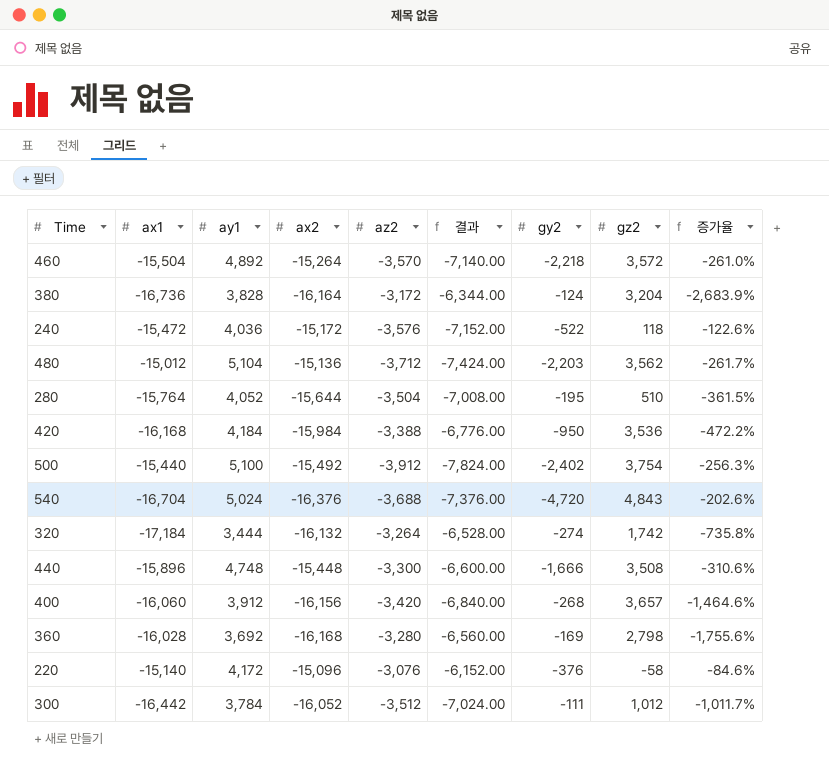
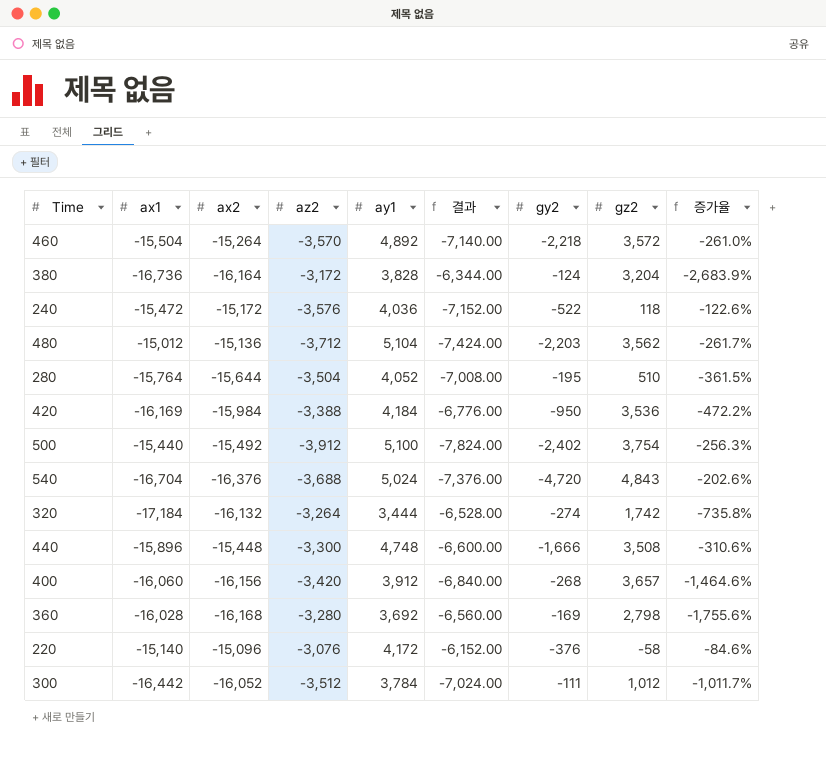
column ay1 | position: 3 -> 5
420 | ax1: -16,168 -> -16,169

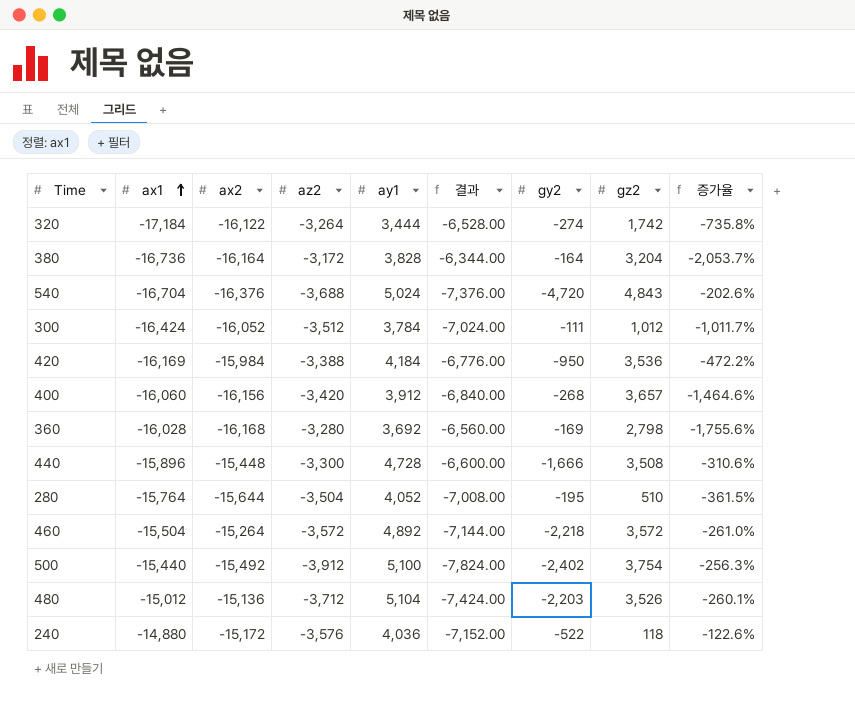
row order: none -> ax1 ascending
row 220: -15,140 | -15,096 | -3,076 | 4,172 | -6,152.00 | -376 | -58 | -84.6% -> none
320 | ax2: -16,132 -> -16,122
380 | gy2: -124 -> -164
380 | 증가율: -2,683.9% -> -2,053.7%
300 | ax1: -16,442 -> -16,424
440 | ay1: 4,748 -> 4,728
460 | az2: -3,570 -> -3,572
460 | 결과: -7,140.00 -> -7,144.00
480 | gz2: 3,562 -> 3,526
480 | 증가율: -261.7% -> -260.1%
240 | ax1: -15,472 -> -14,880

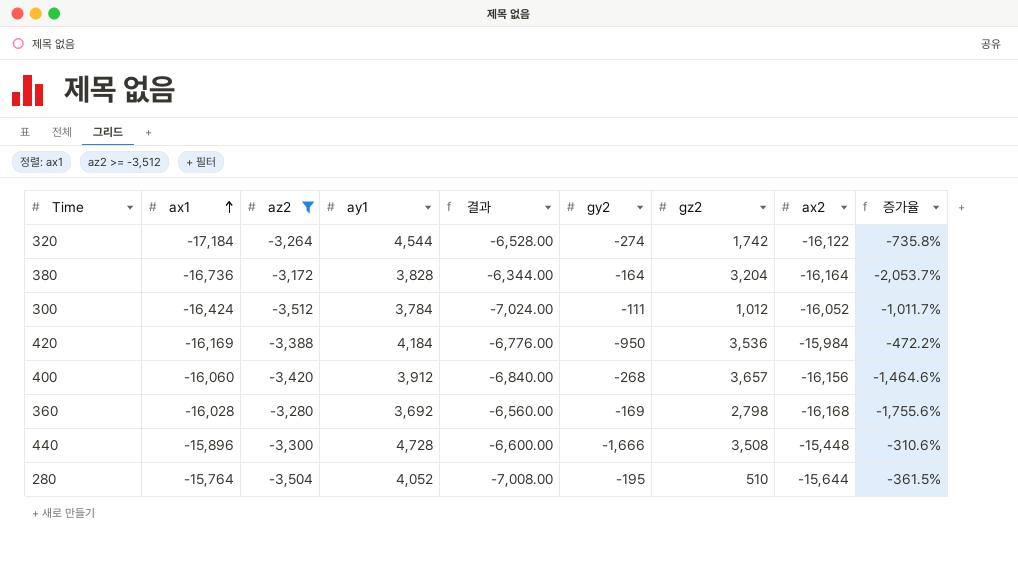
filter: none -> az2 >= -3,512
column ax2 | position: 3 -> 8
320 | ay1: 3,444 -> 4,544

